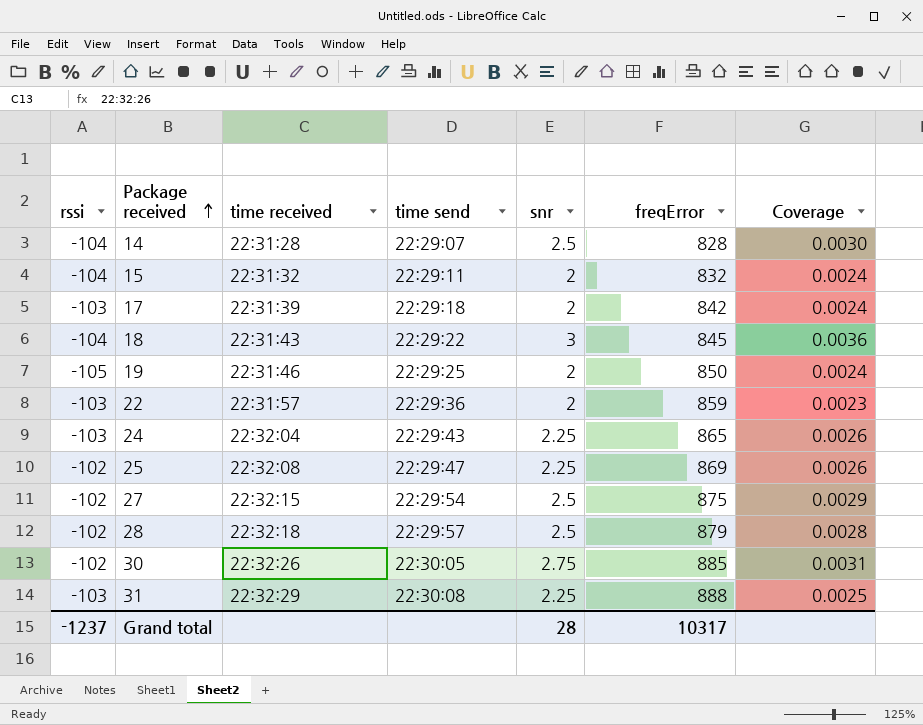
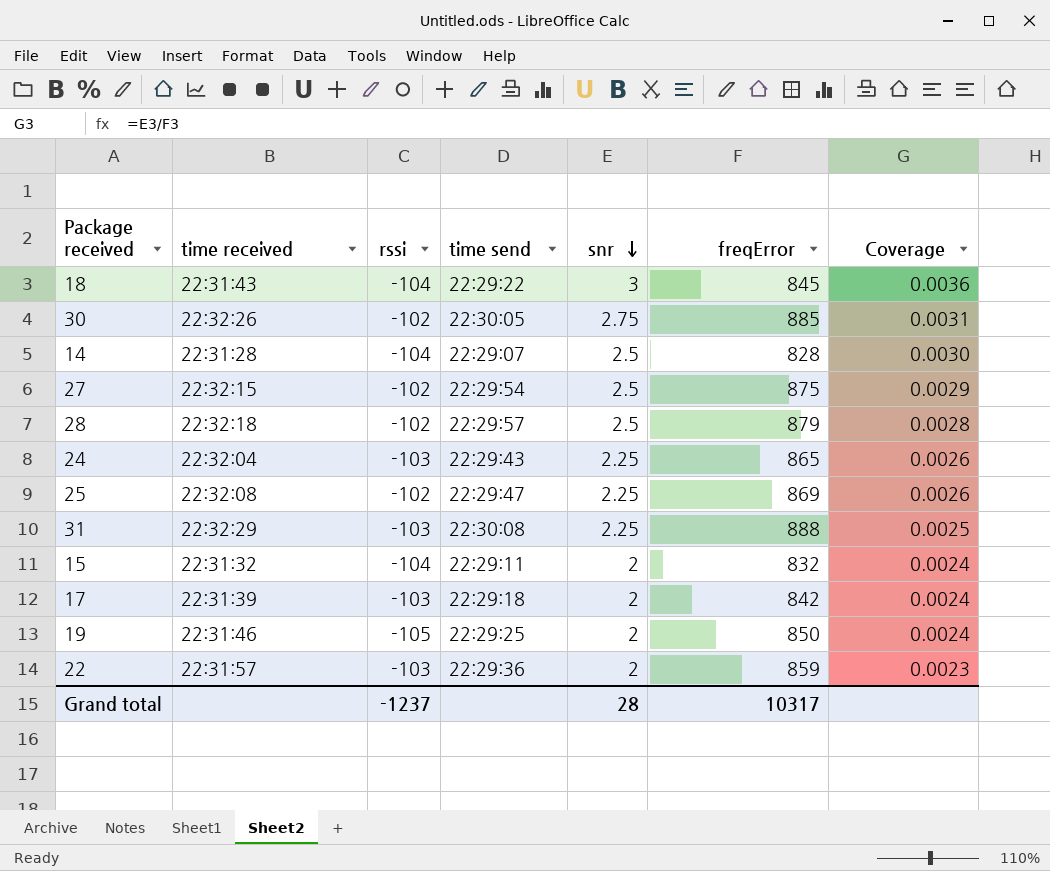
row order: Package received ascending -> snr descending
column rssi | position: 1 -> 3

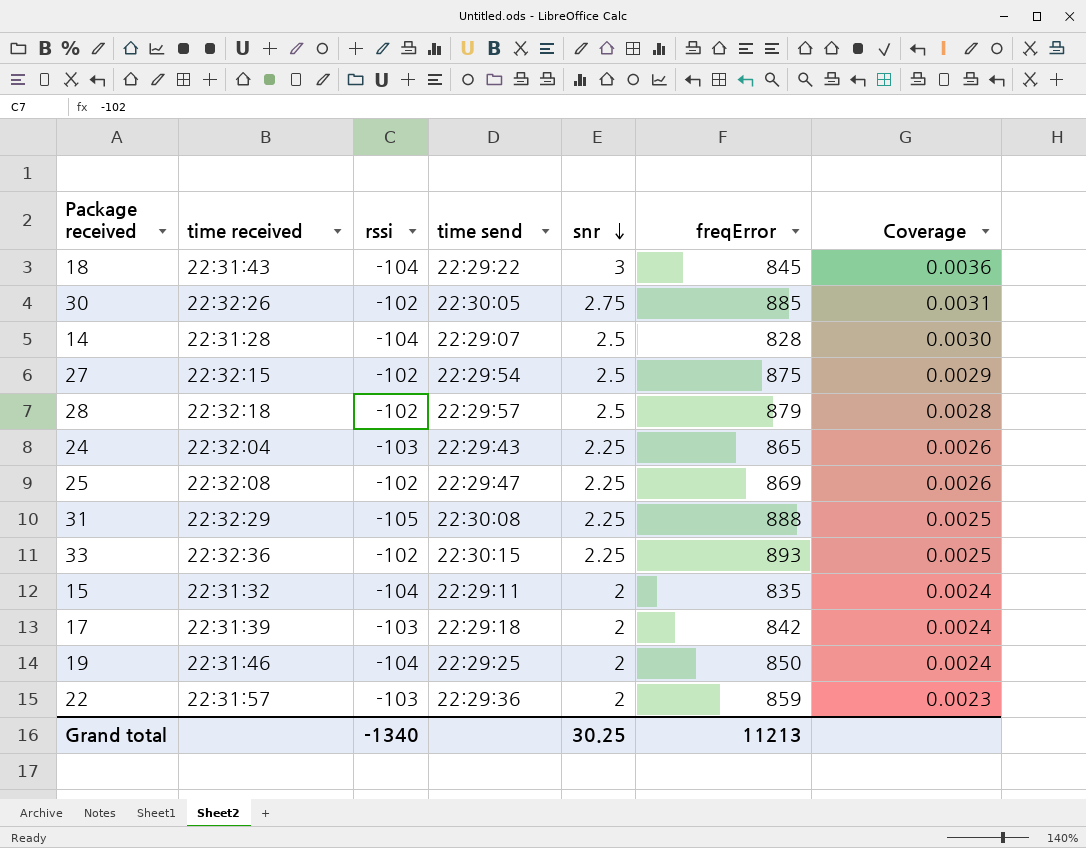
31 | rssi: -103 -> -105
row 33: none -> 22:32:36 | -102 | 22:30:15 | 2.25 | 893 | 0.0025
15 | freqError: 832 -> 835
19 | rssi: -105 -> -104
Grand total | rssi: -1237 -> -1340
Grand total | snr: 28 -> 30.25
Grand total | freqError: 10317 -> 11213

